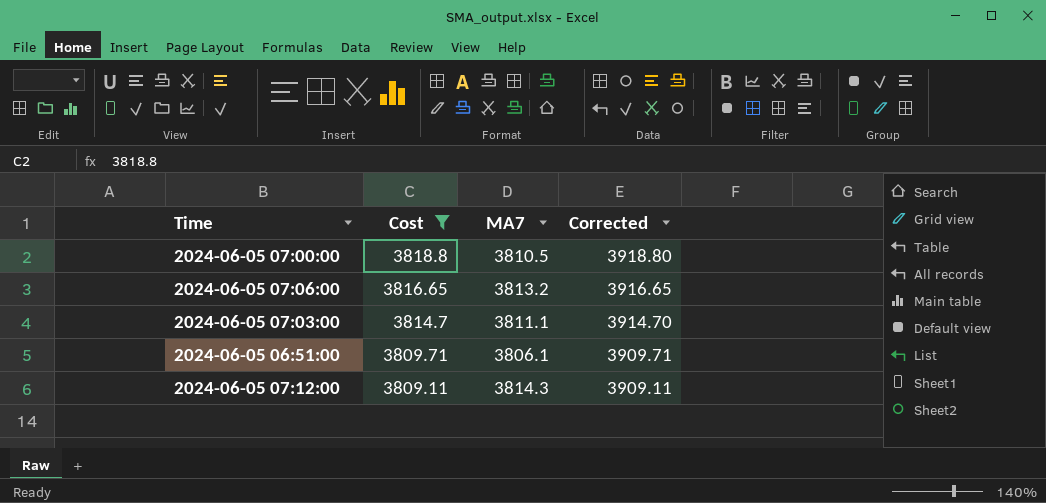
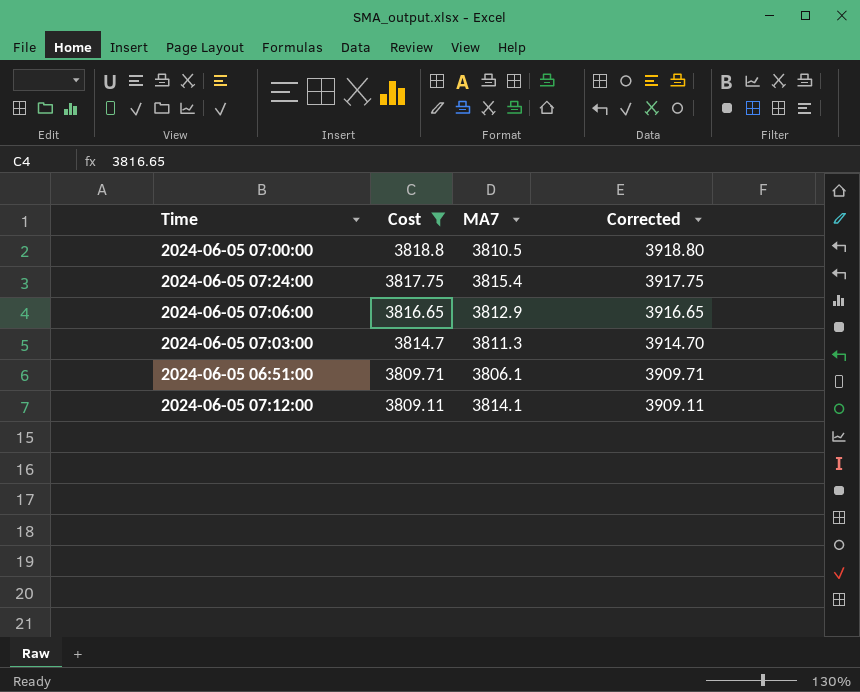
row 2024-06-05 07:24:00: none -> 3817.75 | 3815.4 | 3917.75
2024-06-05 07:06:00 | MA7: 3813.2 -> 3812.9
2024-06-05 07:03:00 | MA7: 3811.1 -> 3811.3
2024-06-05 07:12:00 | MA7: 3814.3 -> 3814.1

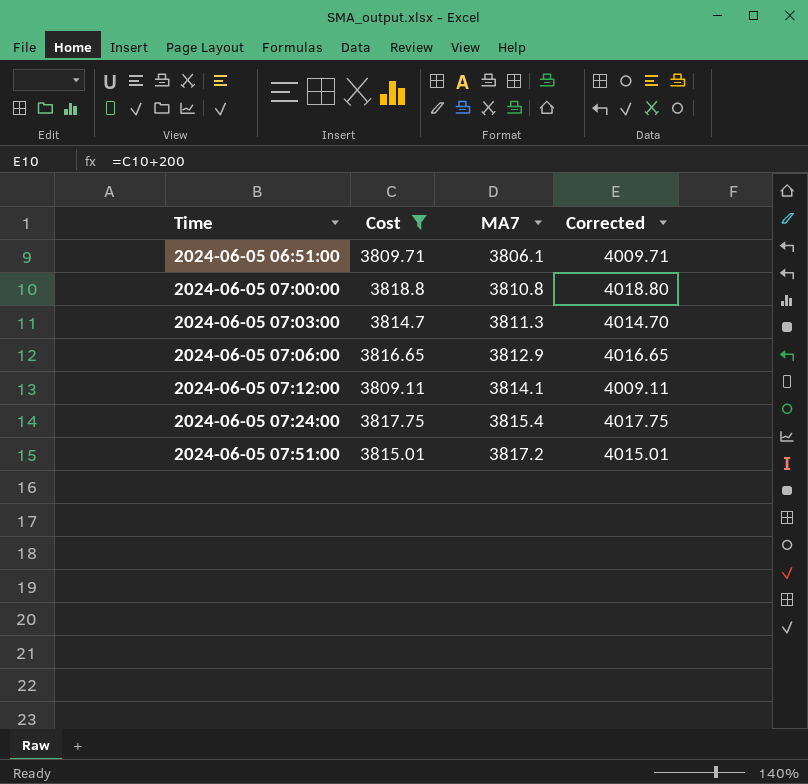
row order: Cost descending -> Time ascending
column Corrected | formula: [Cost] + 100 -> [Cost] + 200
2024-06-05 07:00:00 | MA7: 3810.5 -> 3810.8
row 2024-06-05 07:51:00: none -> 3815.01 | 3817.2 | 4015.01

